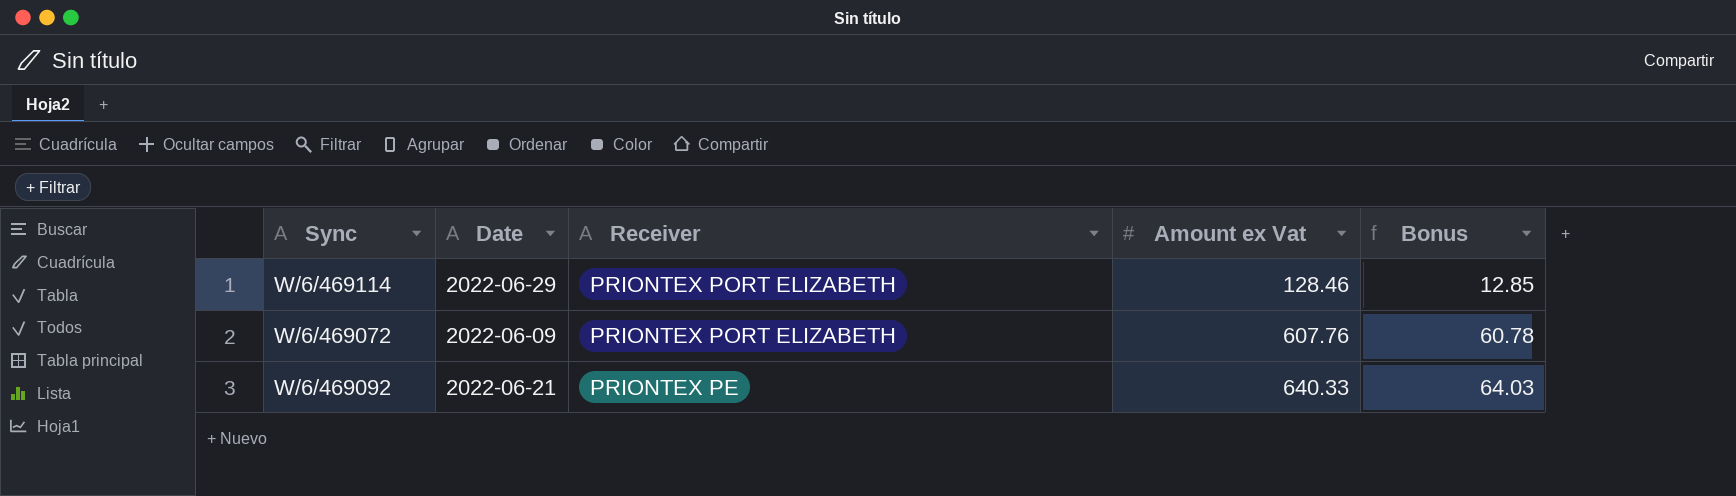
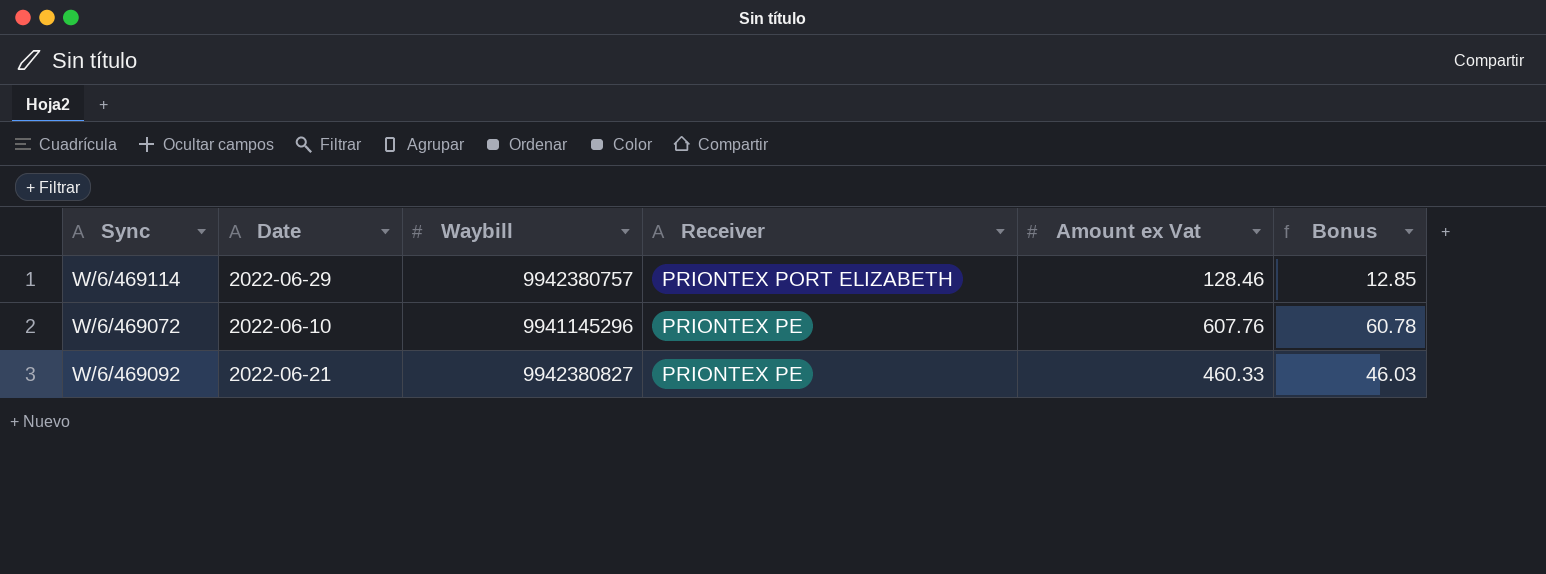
column Waybill | position: none -> 3
W/6/469072 | Date: 2022-06-09 -> 2022-06-10
W/6/469072 | Receiver: PRIONTEX PORT ELIZABETH -> PRIONTEX PE
W/6/469092 | Amount ex Vat: 640.33 -> 460.33
W/6/469092 | Bonus: 64.03 -> 46.03

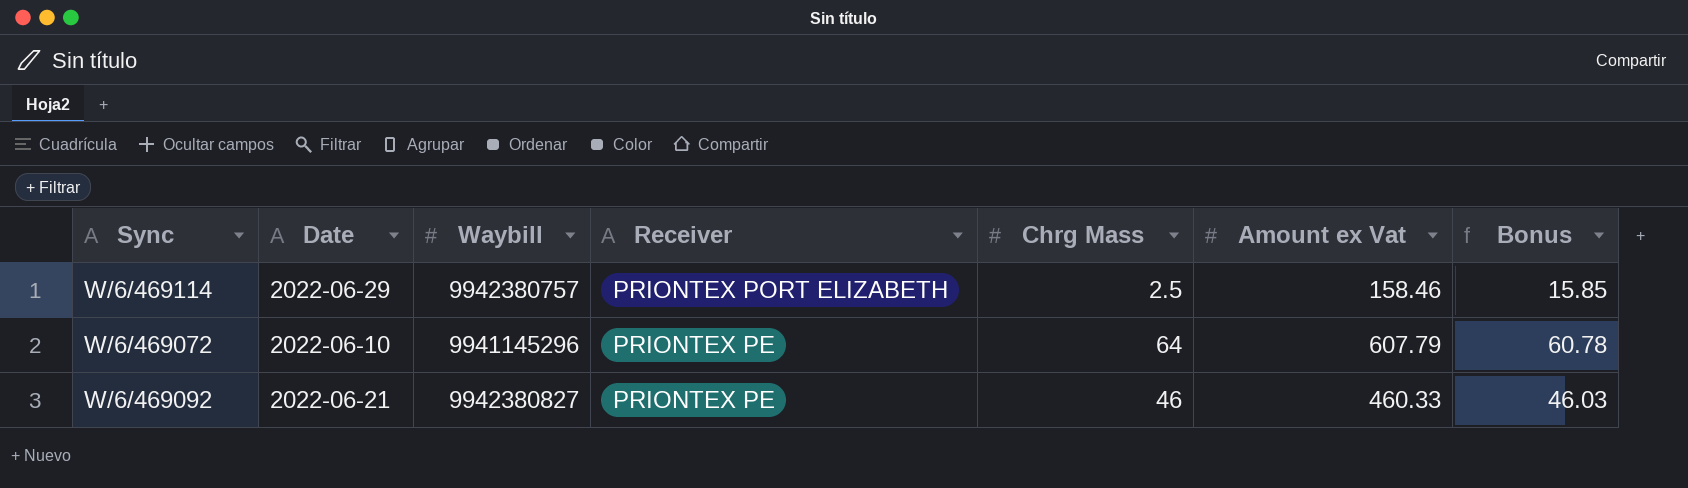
column Chrg Mass | position: none -> 5
W/6/469114 | Amount ex Vat: 128.46 -> 158.46
W/6/469114 | Bonus: 12.85 -> 15.85
W/6/469072 | Amount ex Vat: 607.76 -> 607.79

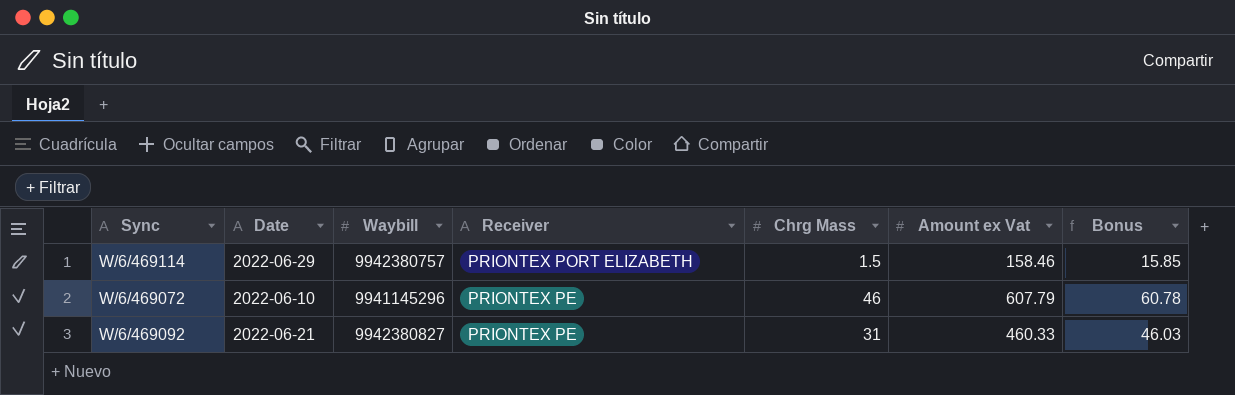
W/6/469114 | Chrg Mass: 2.5 -> 1.5
W/6/469072 | Chrg Mass: 64 -> 46
W/6/469092 | Chrg Mass: 46 -> 31

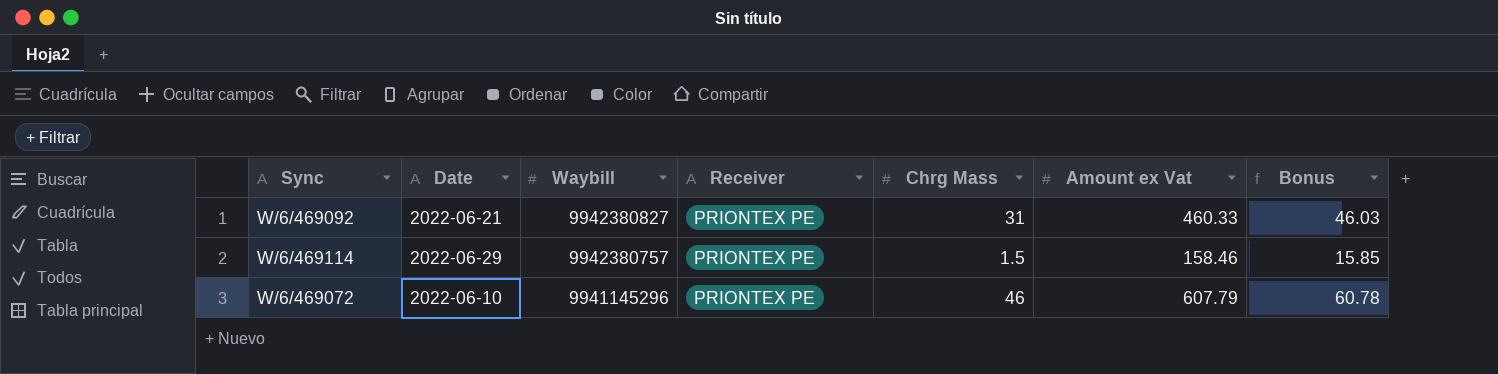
row order: Receiver descending -> Waybill descending
W/6/469114 | Receiver: PRIONTEX PORT ELIZABETH -> PRIONTEX PE

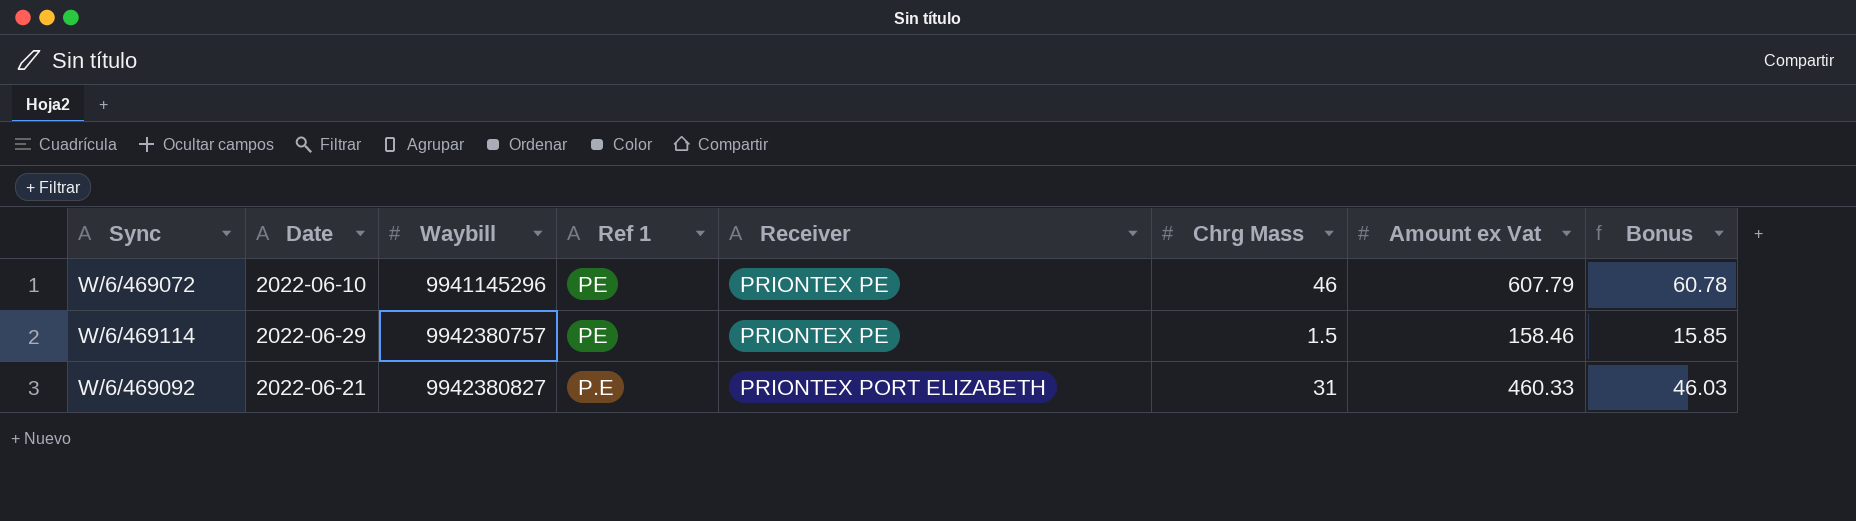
row order: Waybill descending -> Waybill ascending
column Ref 1 | position: none -> 4
W/6/469092 | Receiver: PRIONTEX PE -> PRIONTEX PORT ELIZABETH

